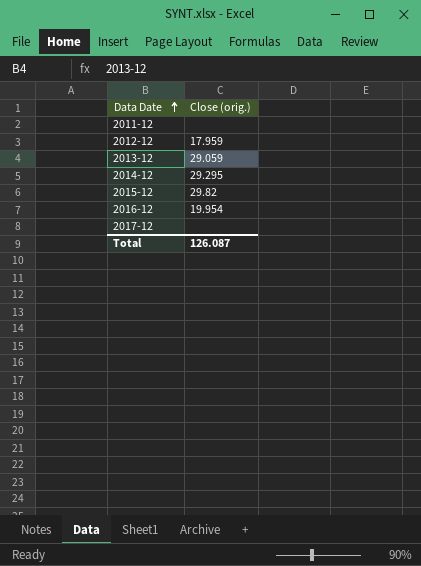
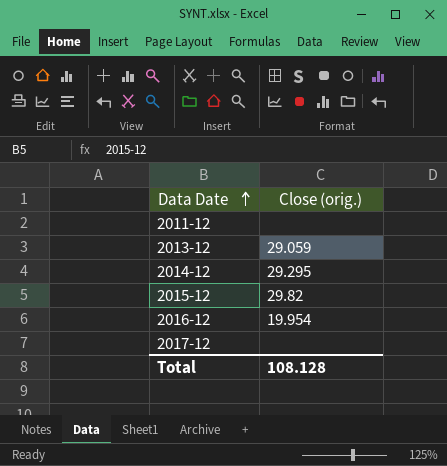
row 2012-12: 17.959 -> none
Total | Close (orig.): 126.087 -> 108.128

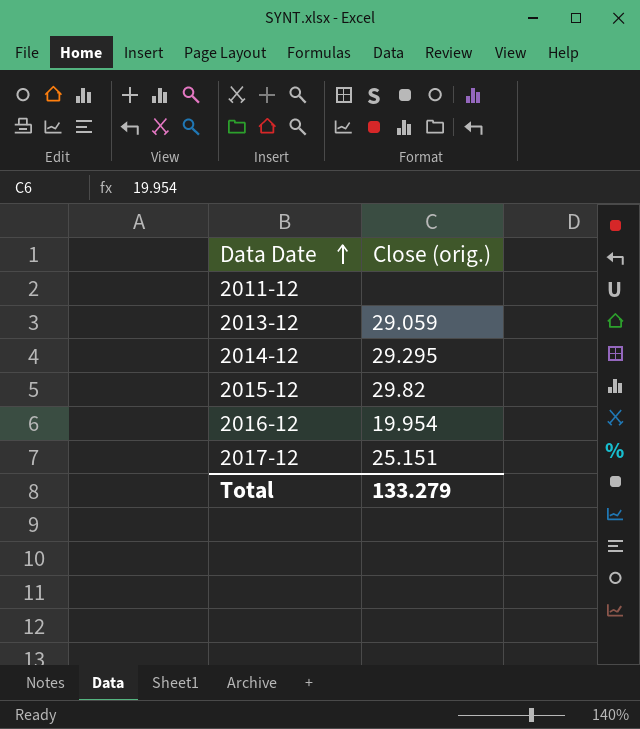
2017-12 | Close (orig.): none -> 25.151
Total | Close (orig.): 108.128 -> 133.279

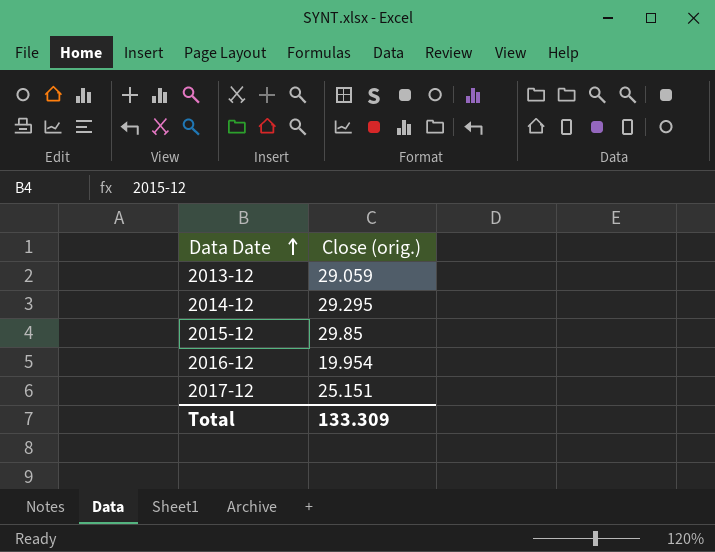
row 2011-12: none -> none
2015-12 | Close (orig.): 29.82 -> 29.85
Total | Close (orig.): 133.279 -> 133.309

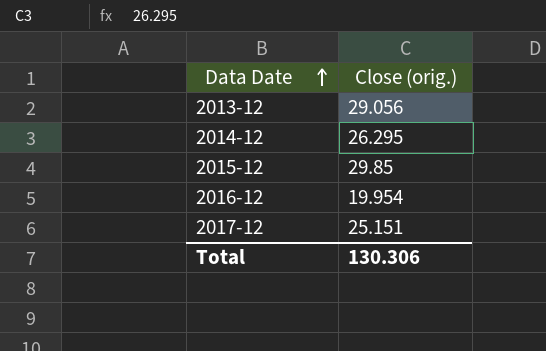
2013-12 | Close (orig.): 29.059 -> 29.056
2014-12 | Close (orig.): 29.295 -> 26.295
Total | Close (orig.): 133.309 -> 130.306

